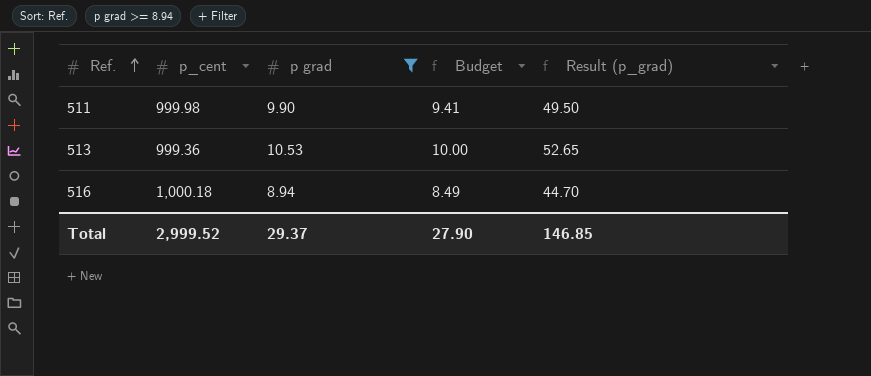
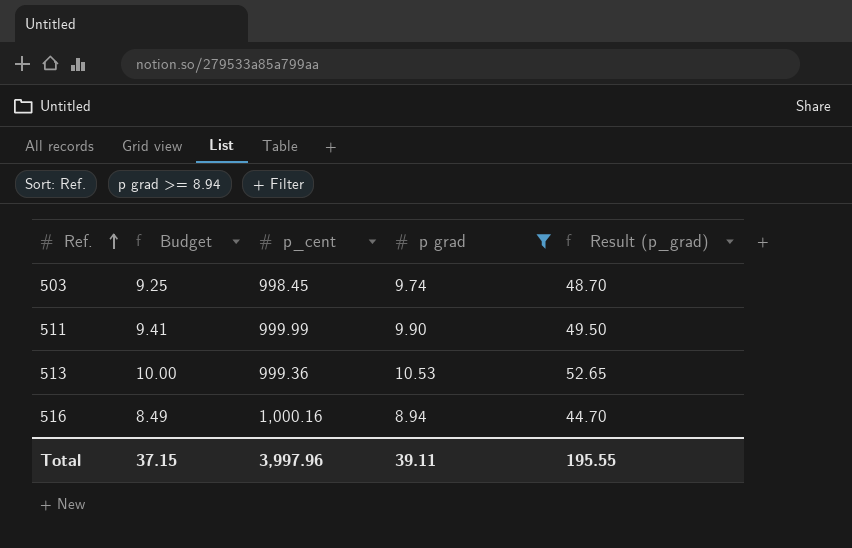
column Budget | position: 4 -> 2
row 503: none -> 9.25 | 998.45 | 9.74 | 48.70
511 | p_cent: 999.98 -> 999.99
516 | p_cent: 1,000.18 -> 1,000.16
Total | Budget: 27.90 -> 37.15
Total | p_cent: 2,999.52 -> 3,997.96
Total | p grad: 29.37 -> 39.11
Total | Result (p_grad): 146.85 -> 195.55

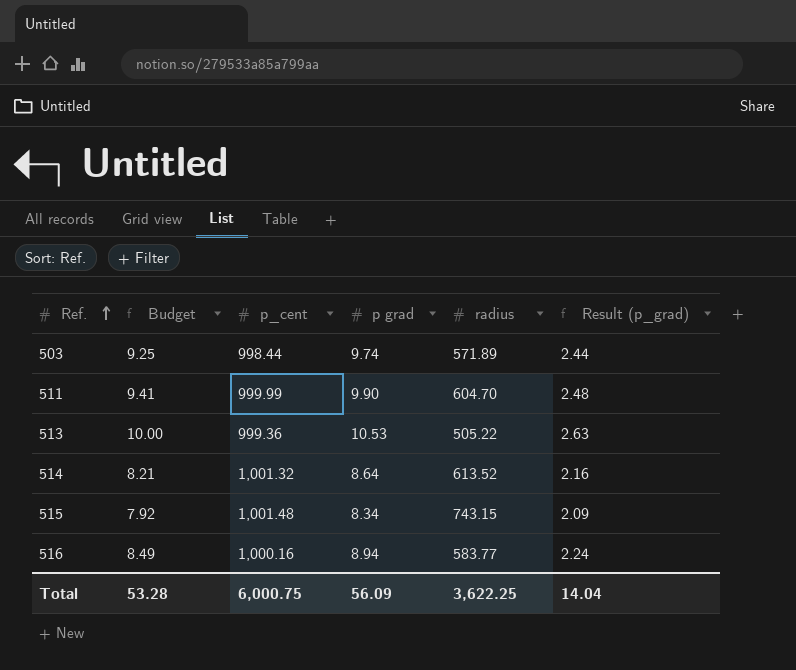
filter: p grad >= 8.94 -> none
column radius | position: none -> 5
column Result (p_grad) | formula: [p grad] * 5 -> [p grad] * 0.25
503 | p_cent: 998.45 -> 998.44
Total | Budget: 37.15 -> 53.28
Total | p_cent: 3,997.96 -> 6,000.75
Total | p grad: 39.11 -> 56.09
Total | Result (p_grad): 195.55 -> 14.04

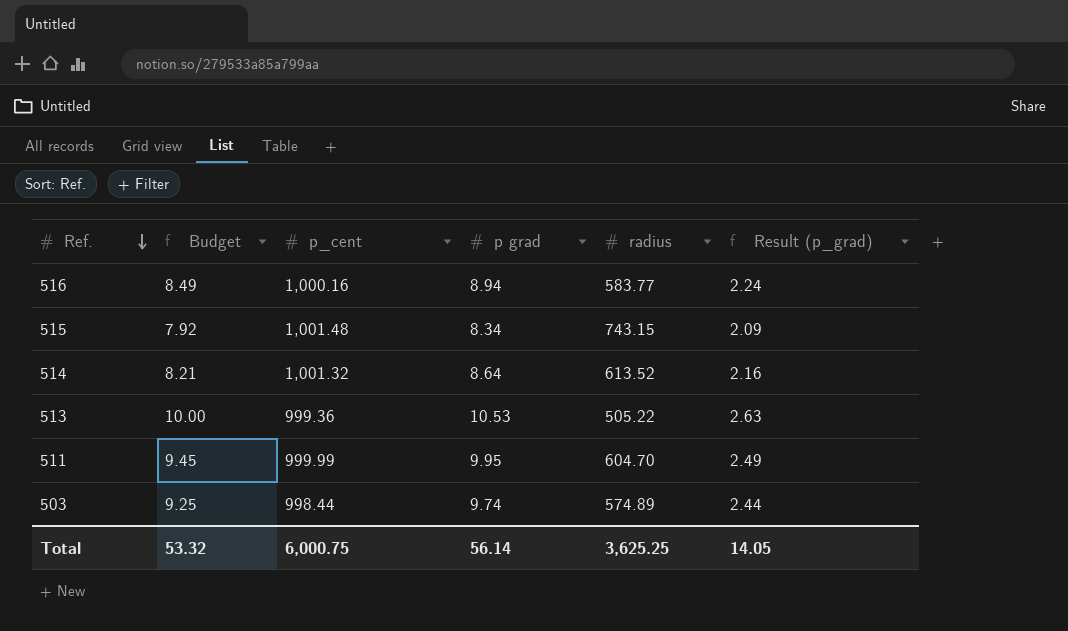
row order: Ref. ascending -> Ref. descending
511 | Budget: 9.41 -> 9.45
511 | p grad: 9.90 -> 9.95
511 | Result (p_grad): 2.48 -> 2.49
503 | radius: 571.89 -> 574.89
Total | Budget: 53.28 -> 53.32
Total | p grad: 56.09 -> 56.14
Total | radius: 3,622.25 -> 3,625.25
Total | Result (p_grad): 14.04 -> 14.05

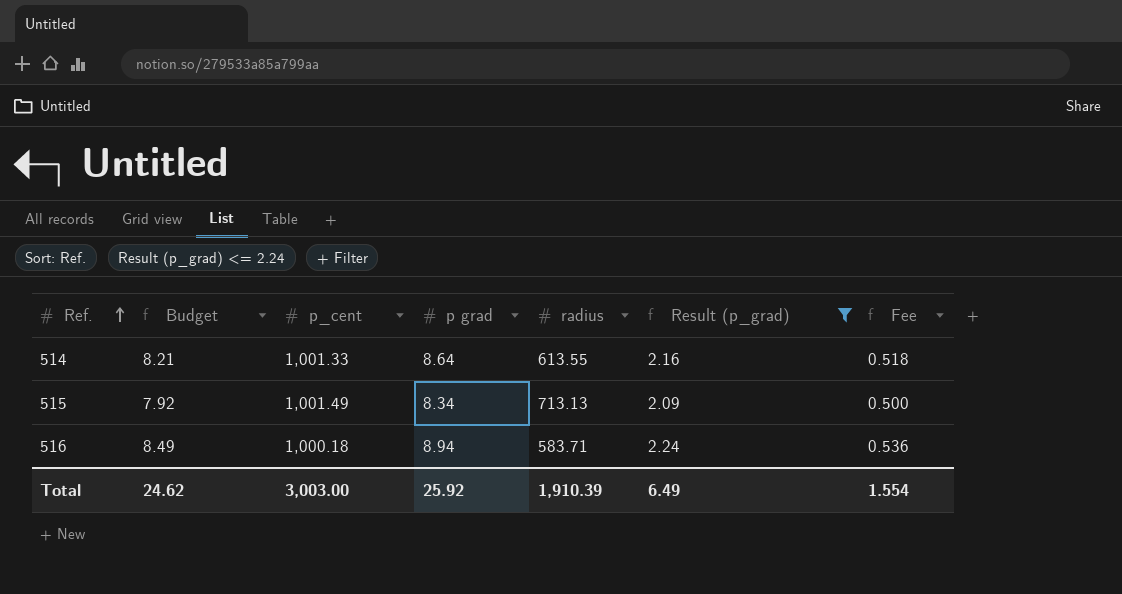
filter: none -> Result (p_grad) <= 2.24
row order: Ref. descending -> Ref. ascending
column Fee | formula: none -> [p grad] * 0.06
514 | p_cent: 1,001.32 -> 1,001.33
514 | radius: 613.52 -> 613.55
515 | p_cent: 1,001.48 -> 1,001.49
515 | radius: 743.15 -> 713.13
516 | p_cent: 1,000.16 -> 1,000.18
516 | radius: 583.77 -> 583.71
Total | Budget: 53.32 -> 24.62
Total | p_cent: 6,000.75 -> 3,003.00
Total | p grad: 56.14 -> 25.92
Total | radius: 3,625.25 -> 1,910.39
Total | Result (p_grad): 14.05 -> 6.49

